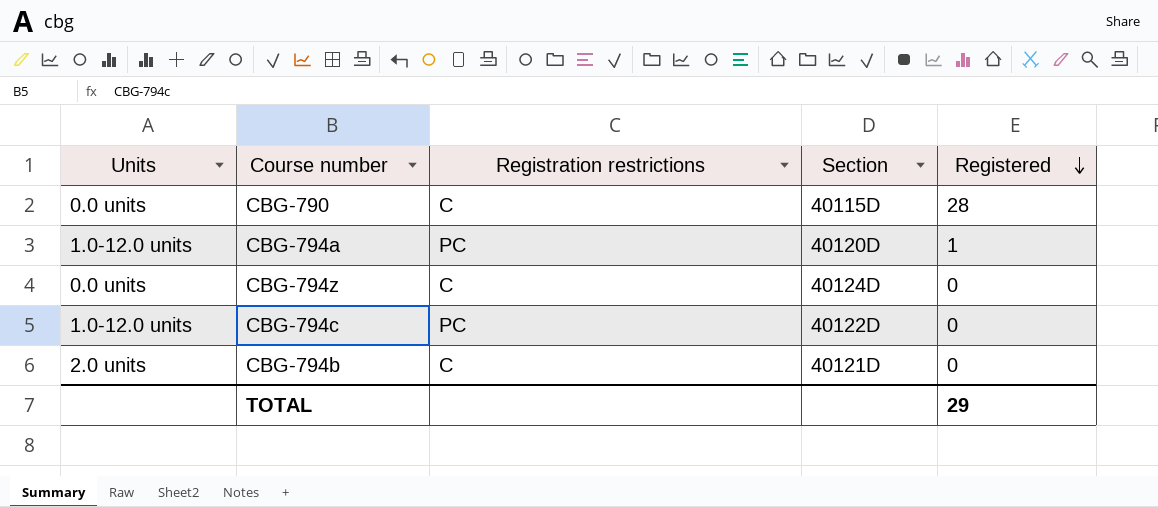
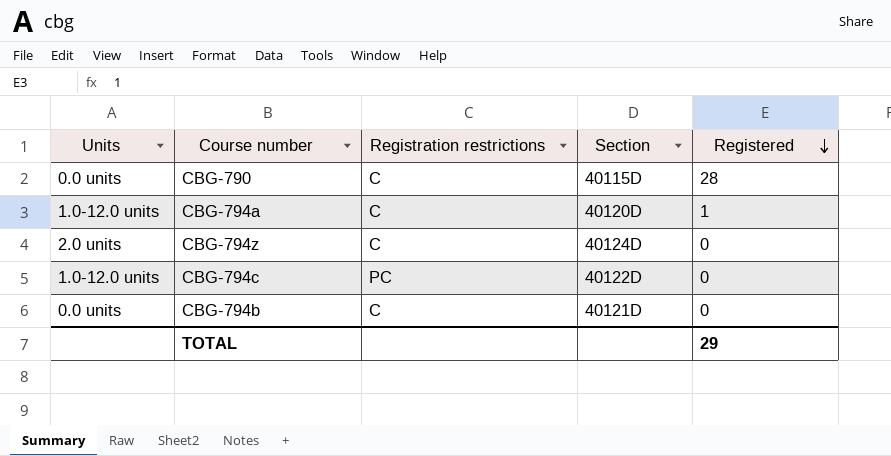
CBG-794a | Registration restrictions: PC -> C
CBG-794z | Units: 0.0 units -> 2.0 units
CBG-794b | Units: 2.0 units -> 0.0 units

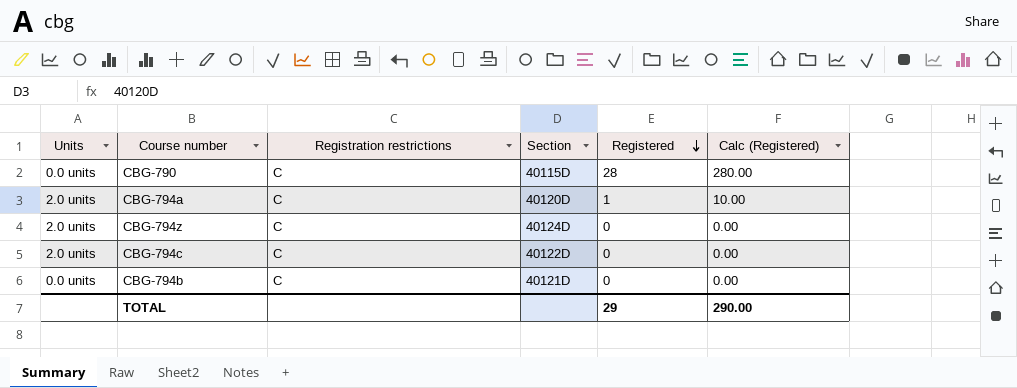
column Calc (Registered) | formula: none -> [Registered] * 10
CBG-794a | Units: 1.0-12.0 units -> 2.0 units
CBG-794c | Units: 1.0-12.0 units -> 2.0 units
CBG-794c | Registration restrictions: PC -> C

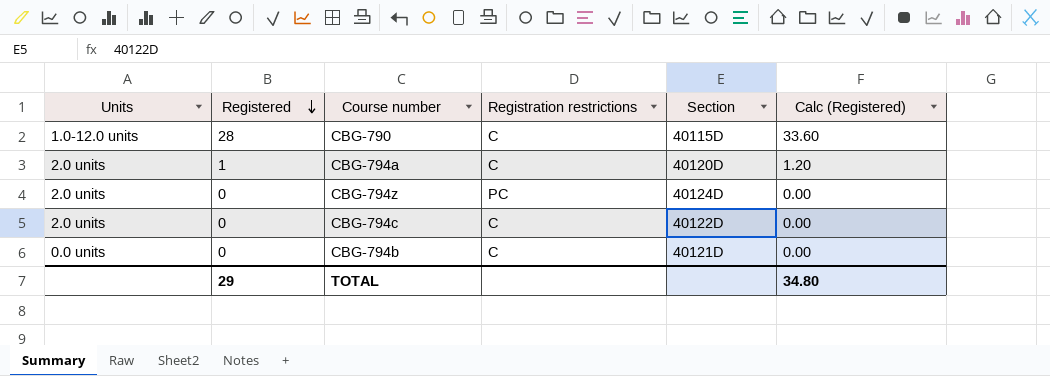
column Registered | position: 5 -> 2
column Calc (Registered) | formula: [Registered] * 10 -> [Registered] * 1.2
CBG-790 | Units: 0.0 units -> 1.0-12.0 units
CBG-794z | Registration restrictions: C -> PC
TOTAL | Calc (Registered): 290.00 -> 34.80

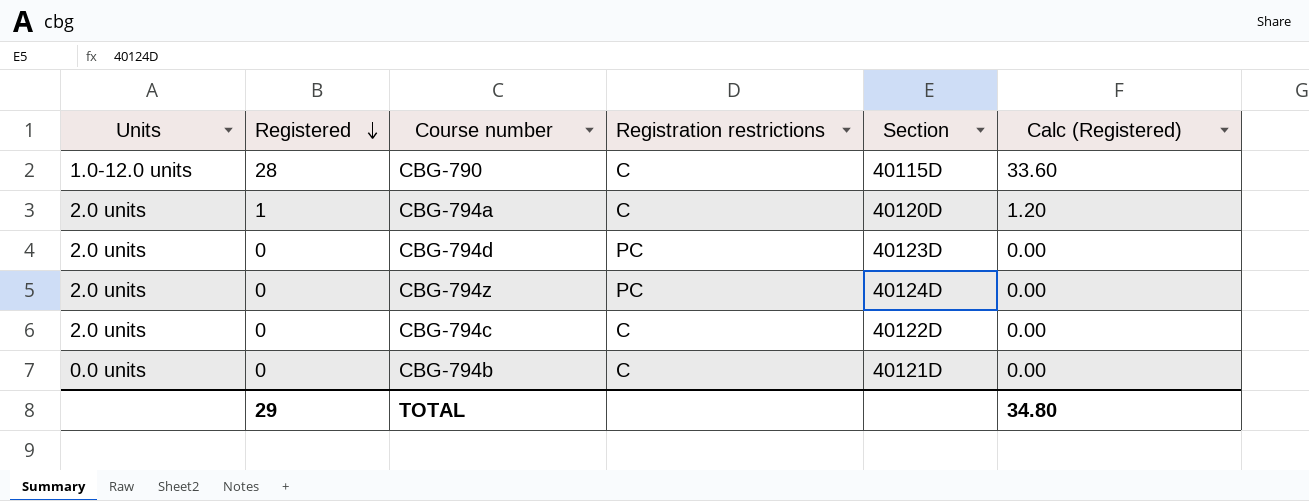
row CBG-794d: none -> 2.0 units | 0 | PC | 40123D | 0.00

